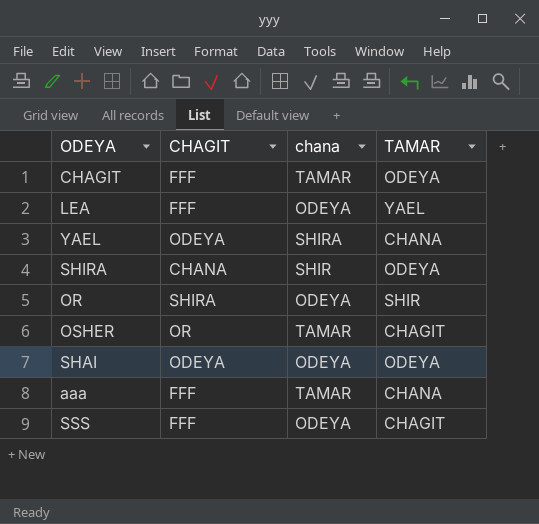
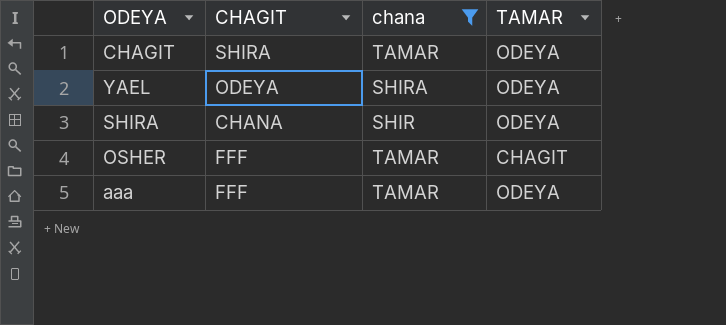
filter: none -> chana != ODEYA
CHAGIT | CHAGIT: FFF -> SHIRA
YAEL | TAMAR: CHANA -> ODEYA
OSHER | CHAGIT: OR -> FFF
aaa | TAMAR: CHANA -> ODEYA

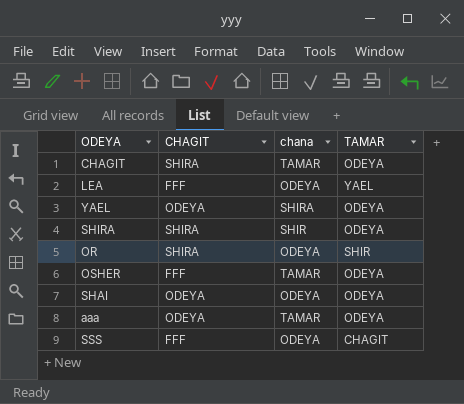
filter: chana != ODEYA -> none
SHIRA | CHAGIT: CHANA -> SHIRA
OSHER | TAMAR: CHAGIT -> ODEYA
aaa | CHAGIT: FFF -> ODEYA

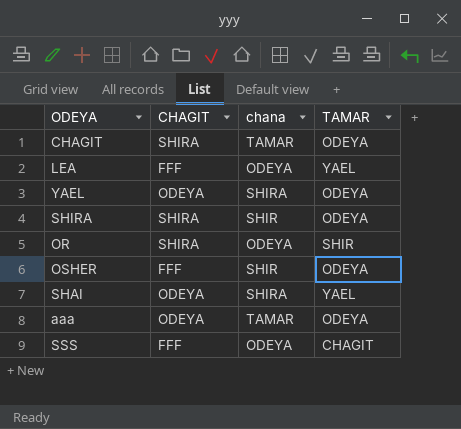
OSHER | chana: TAMAR -> SHIR
SHAI | chana: ODEYA -> SHIRA
SHAI | TAMAR: ODEYA -> YAEL

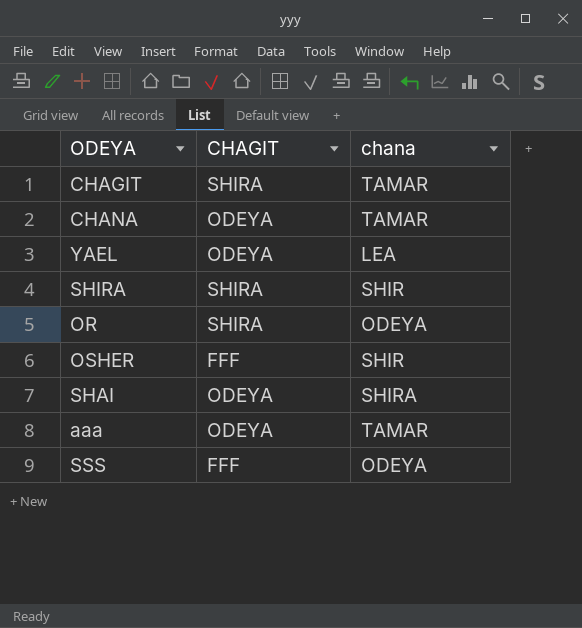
column TAMAR | position: 4 -> none
row LEA: FFF | ODEYA | YAEL -> none
row CHANA: none -> ODEYA | TAMAR
YAEL | chana: SHIRA -> LEA

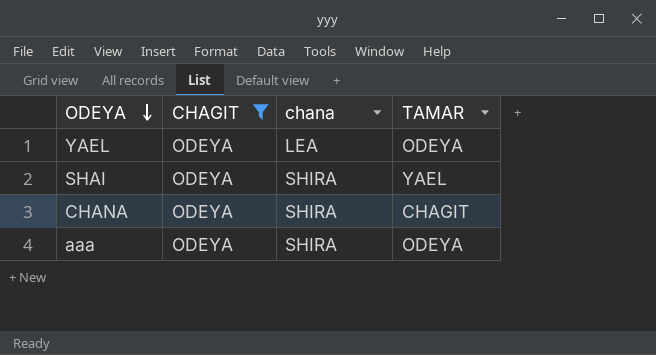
filter: none -> CHAGIT = ODEYA
row order: none -> ODEYA descending
column TAMAR | position: none -> 4
CHANA | chana: TAMAR -> SHIRA
aaa | chana: TAMAR -> SHIRA

